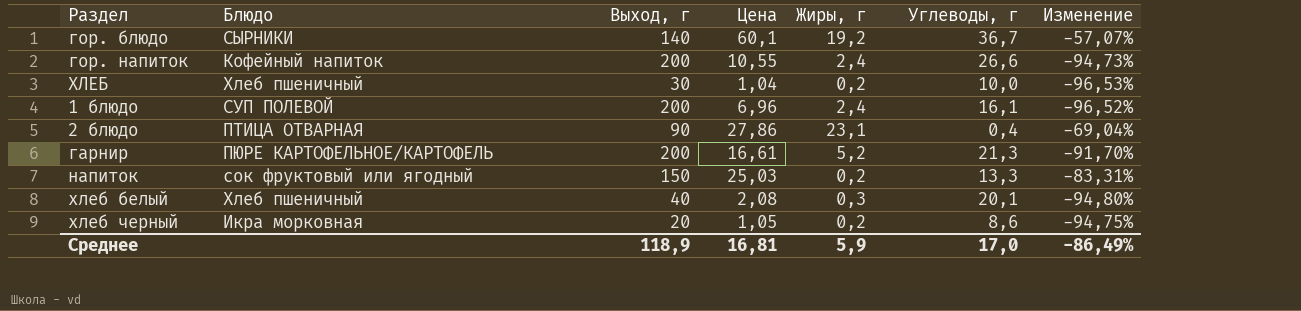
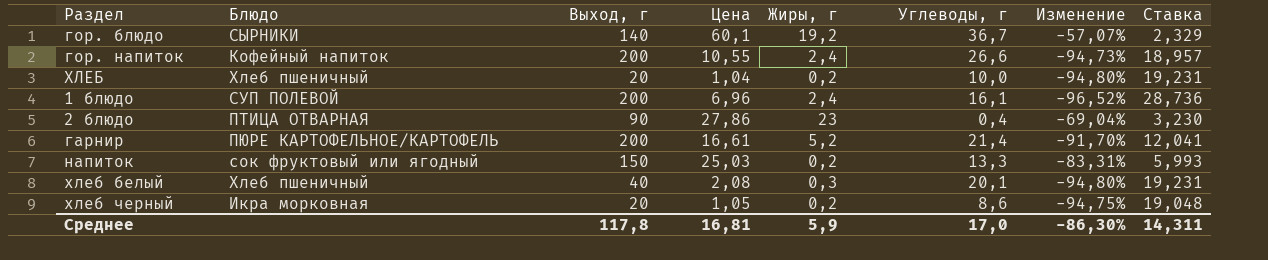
column Ставка | formula: none -> [Выход, г] / [Цена]
ХЛЕБ | Выход, г: 30 -> 20
ХЛЕБ | Изменение: -96,53% -> -94,80%
2 блюдо | Жиры, г: 23,1 -> 23
гарнир | Углеводы, г: 21,3 -> 21,4
Среднее | Выход, г: 118,9 -> 117,8
Среднее | Изменение: -86,49% -> -86,30%

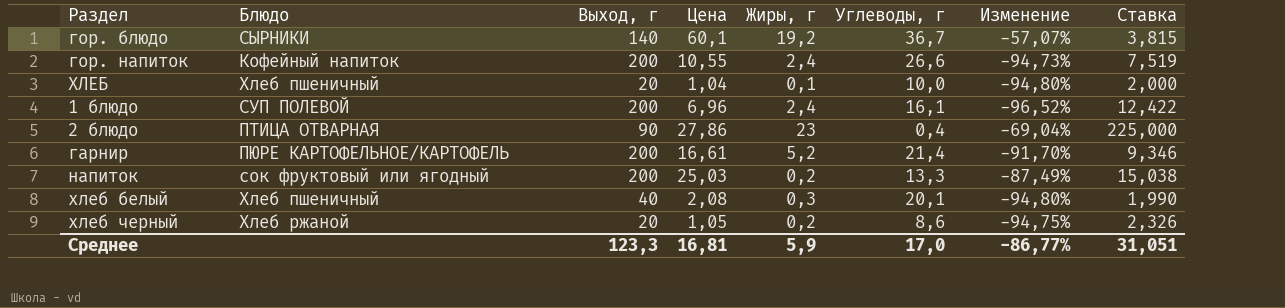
column Ставка | formula: [Выход, г] / [Цена] -> [Выход, г] / [Углеводы, г]
ХЛЕБ | Жиры, г: 0,2 -> 0,1
напиток | Выход, г: 150 -> 200
напиток | Изменение: -83,31% -> -87,49%
хлеб черный | Блюдо: Икра морковная -> Хлеб ржаной
Среднее | Выход, г: 117,8 -> 123,3
Среднее | Изменение: -86,30% -> -86,77%
Среднее | Ставка: 14,311 -> 31,051

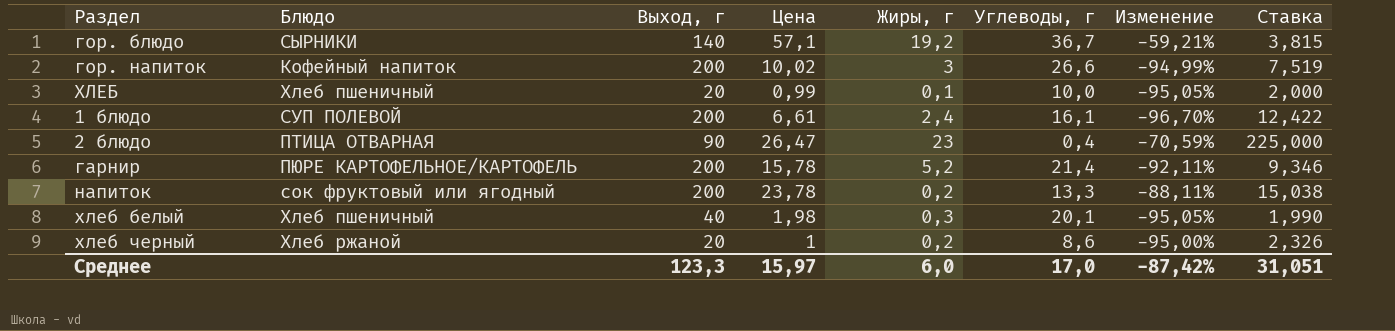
гор. блюдо | Цена: 60,1 -> 57,1
гор. блюдо | Изменение: -57,07% -> -59,21%
гор. напиток | Цена: 10,55 -> 10,02
гор. напиток | Жиры, г: 2,4 -> 3
гор. напиток | Изменение: -94,73% -> -94,99%
ХЛЕБ | Цена: 1,04 -> 0,99
ХЛЕБ | Изменение: -94,80% -> -95,05%
1 блюдо | Цена: 6,96 -> 6,61
1 блюдо | Изменение: -96,52% -> -96,70%
2 блюдо | Цена: 27,86 -> 26,47
2 блюдо | Изменение: -69,04% -> -70,59%
гарнир | Цена: 16,61 -> 15,78
гарнир | Изменение: -91,70% -> -92,11%
напиток | Цена: 25,03 -> 23,78
напиток | Изменение: -87,49% -> -88,11%
хлеб белый | Цена: 2,08 -> 1,98
хлеб белый | Изменение: -94,80% -> -95,05%
хлеб черный | Цена: 1,05 -> 1
хлеб черный | Изменение: -94,75% -> -95,00%
Среднее | Цена: 16,81 -> 15,97
Среднее | Жиры, г: 5,9 -> 6,0
Среднее | Изменение: -86,77% -> -87,42%

